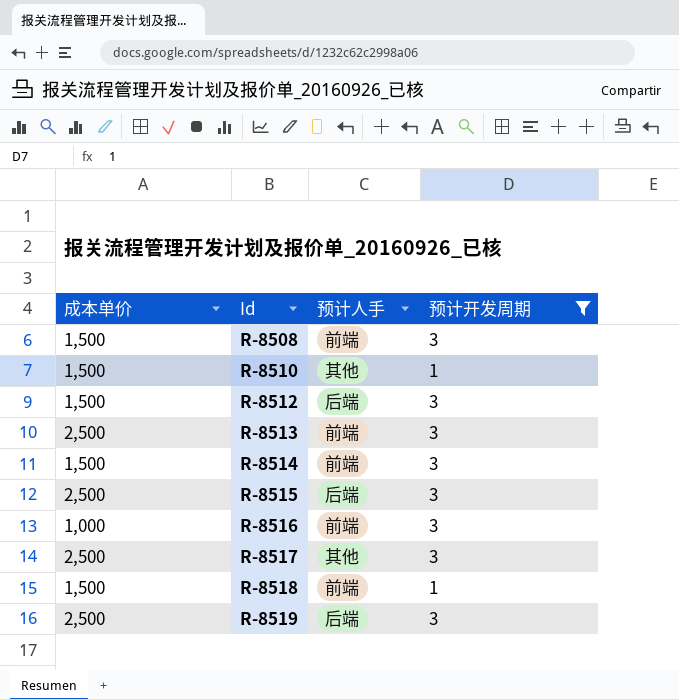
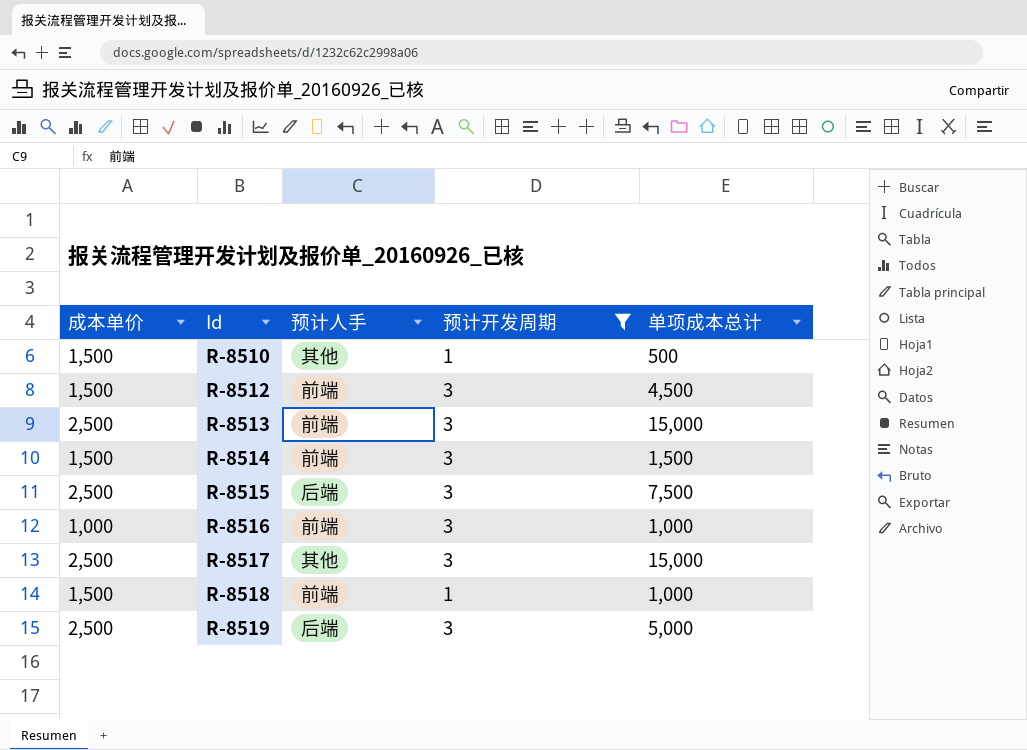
column 单项成本总计 | position: none -> 5
row R-8508: 1,500 | 前端 | 3 -> none
R-8512 | 预计人手: 后端 -> 前端

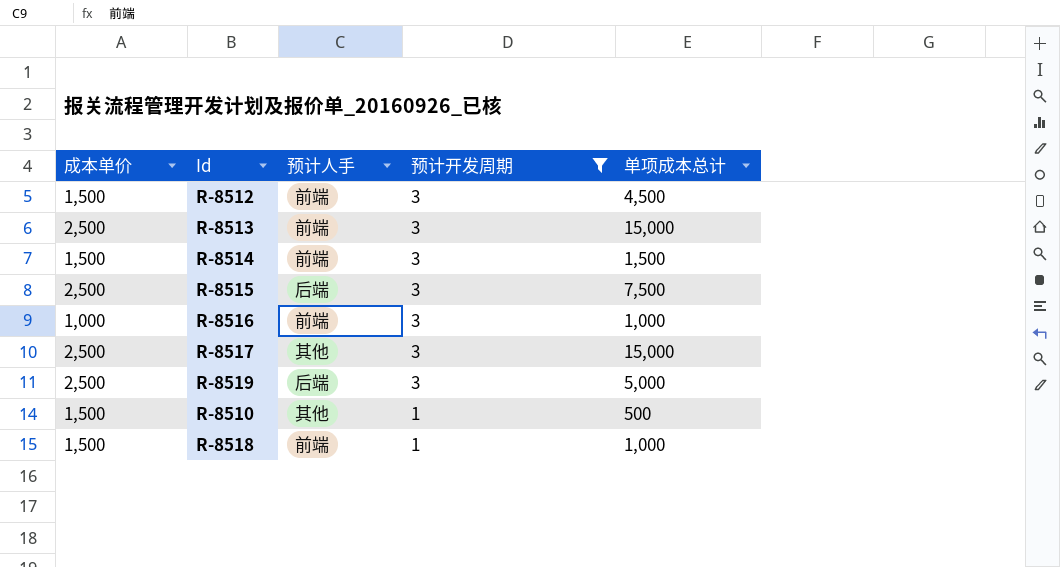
row order: Id ascending -> 预计开发周期 descending

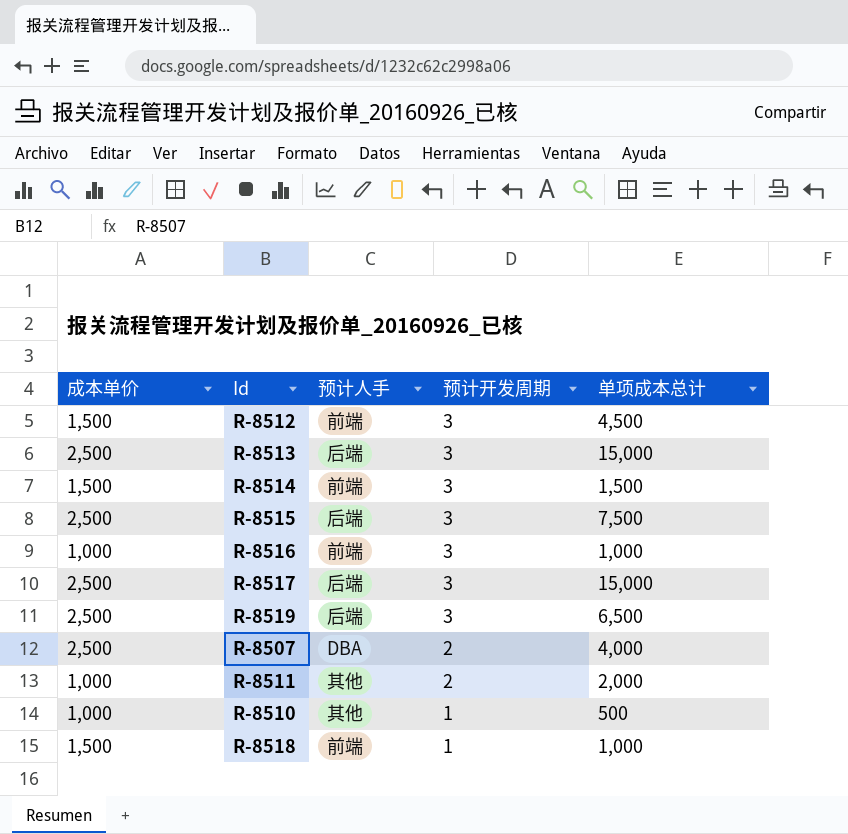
filter: 预计开发周期 != 2 -> none
R-8513 | 预计人手: 前端 -> 后端
R-8517 | 预计人手: 其他 -> 后端
R-8519 | 单项成本总计: 5,000 -> 6,500
R-8510 | 成本单价: 1,500 -> 1,000

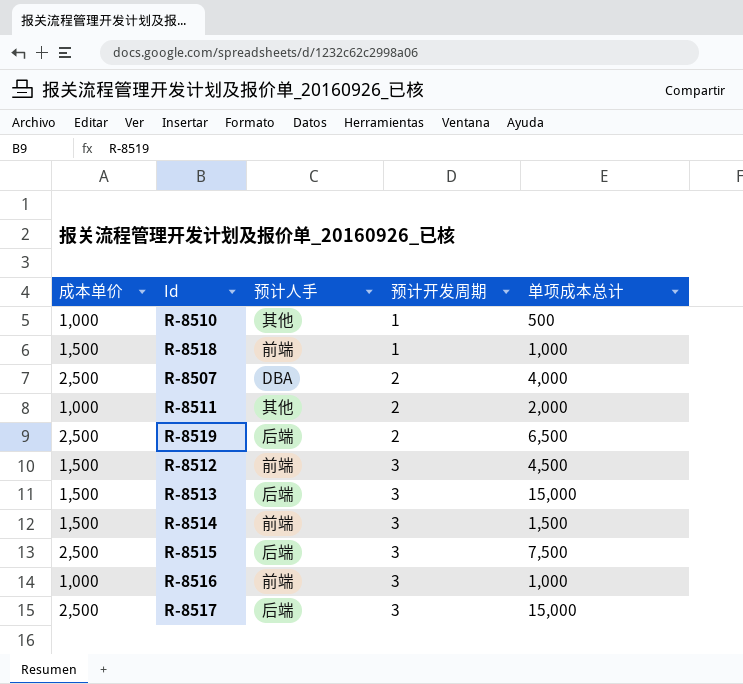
row order: 预计开发周期 descending -> 预计开发周期 ascending
R-8519 | 预计开发周期: 3 -> 2
R-8513 | 成本单价: 2,500 -> 1,500

